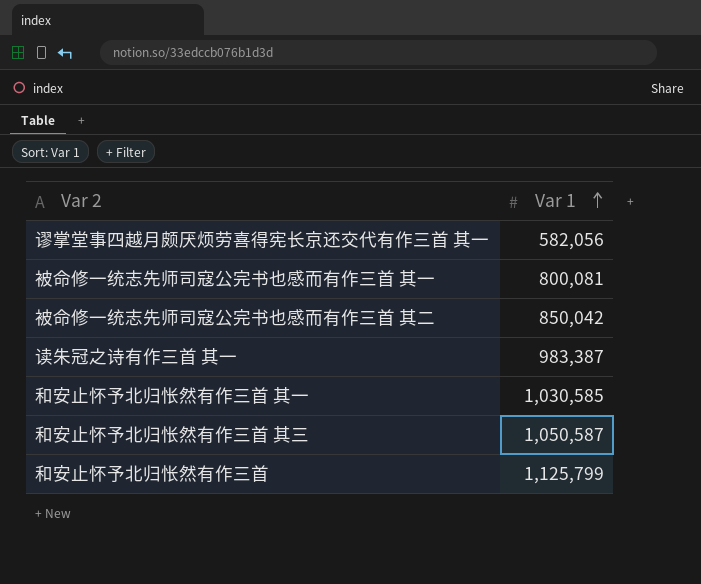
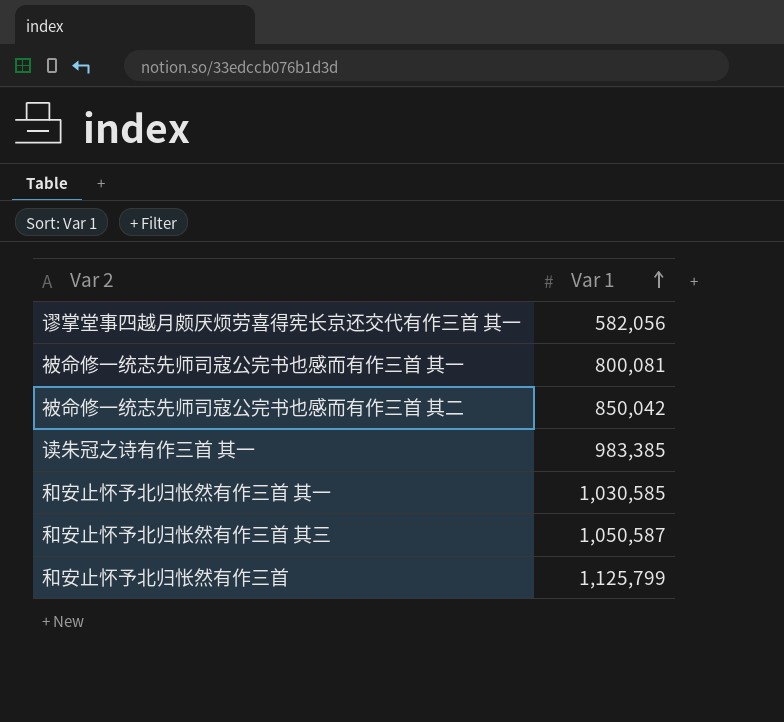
读朱冠之诗有作三首 其一 | Var 1: 983,387 -> 983,385

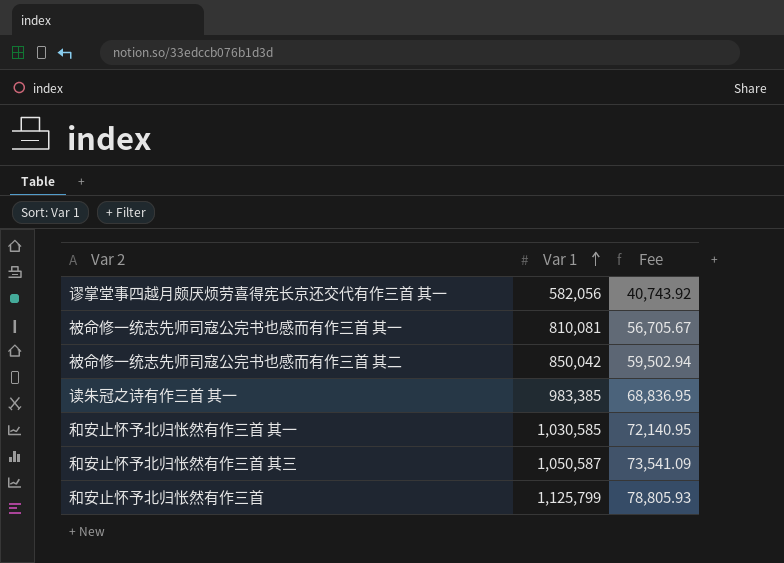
column Fee | formula: none -> [Var 1] * 0.07
被命修一统志先师司寇公完书也感而有作三首 其一 | Var 1: 800,081 -> 810,081

